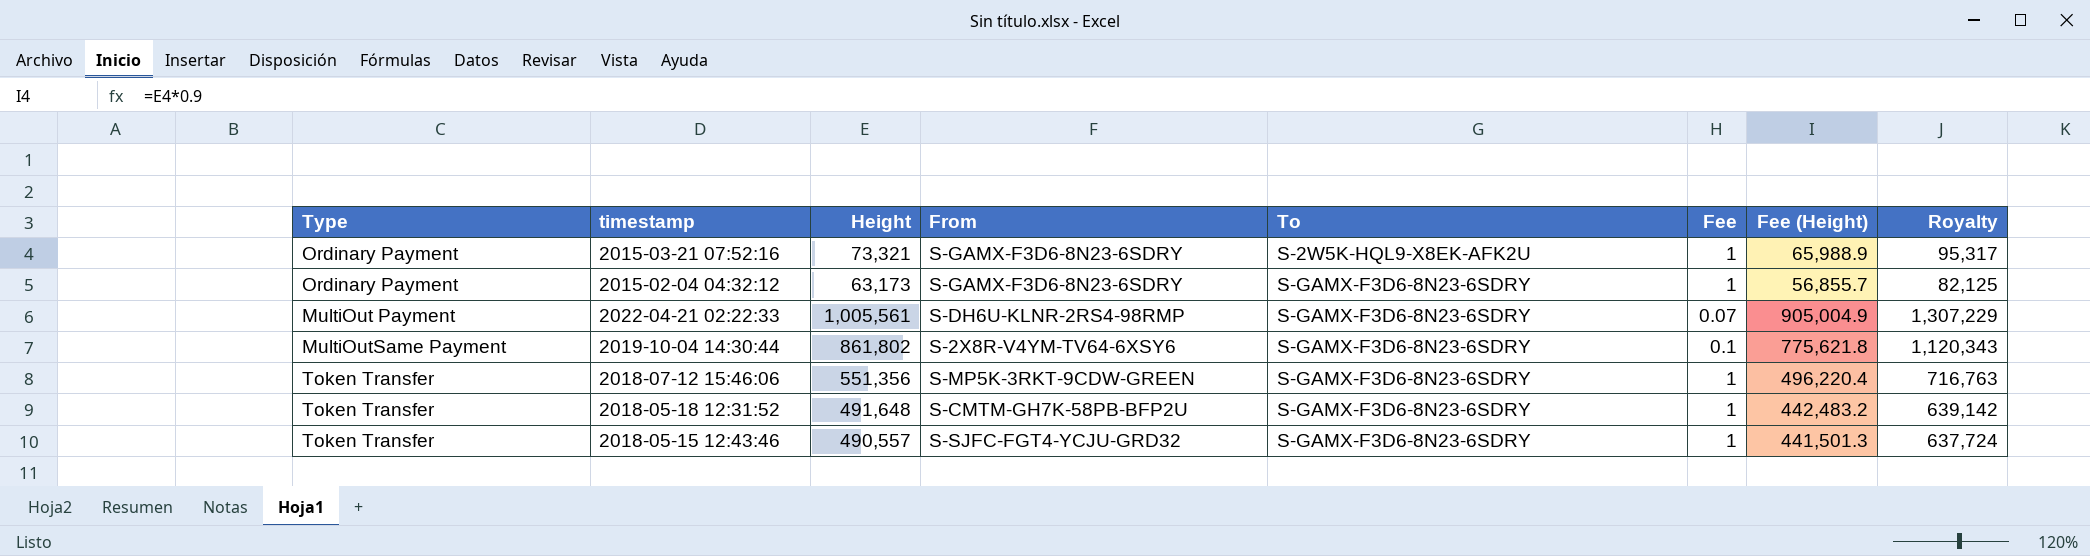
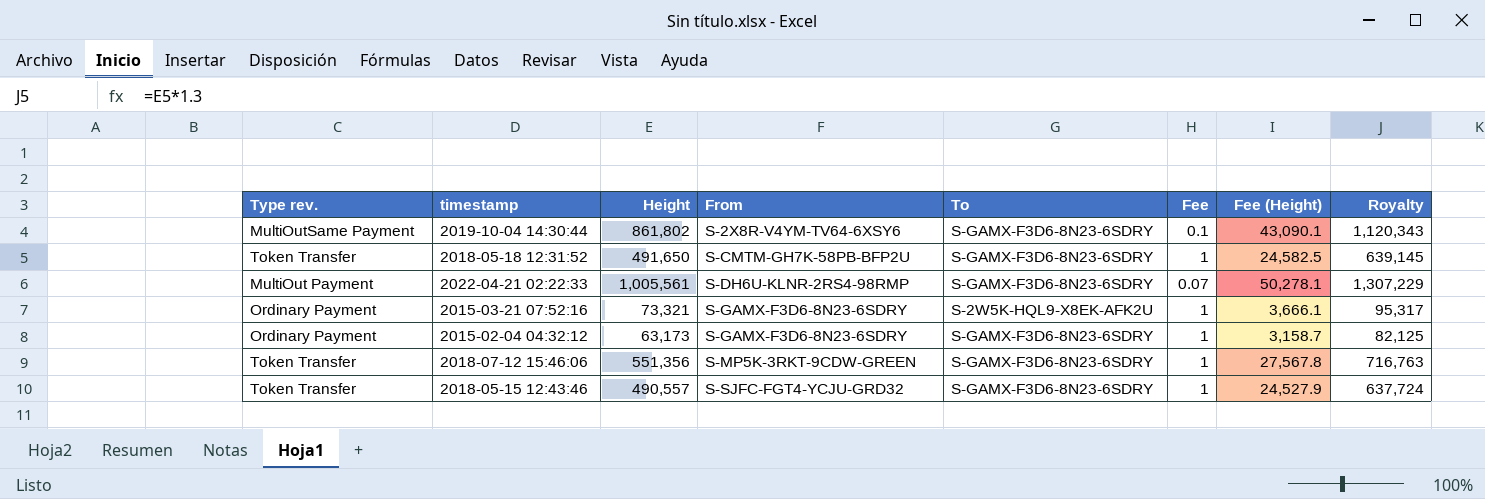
row order: To ascending -> From ascending
column name: Type -> Type rev.
column Fee (Height) | formula: [Height] * 0.9 -> [Height] * 0.05
2018-05-18 12:31:52 | Height: 491,648 -> 491,650
2018-05-18 12:31:52 | Royalty: 639,142 -> 639,145

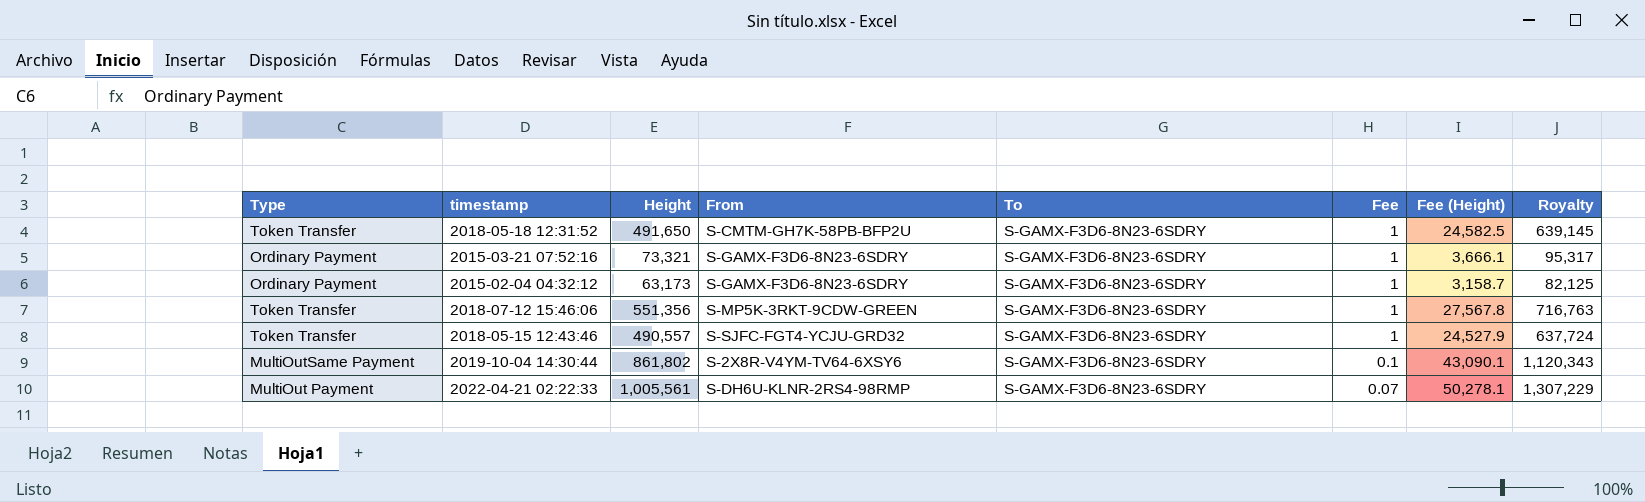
row order: From ascending -> Fee descending
column name: Type rev. -> Type
2015-03-21 07:52:16 | To: S-2W5K-HQL9-X8EK-AFK2U -> S-GAMX-F3D6-8N23-6SDRY

